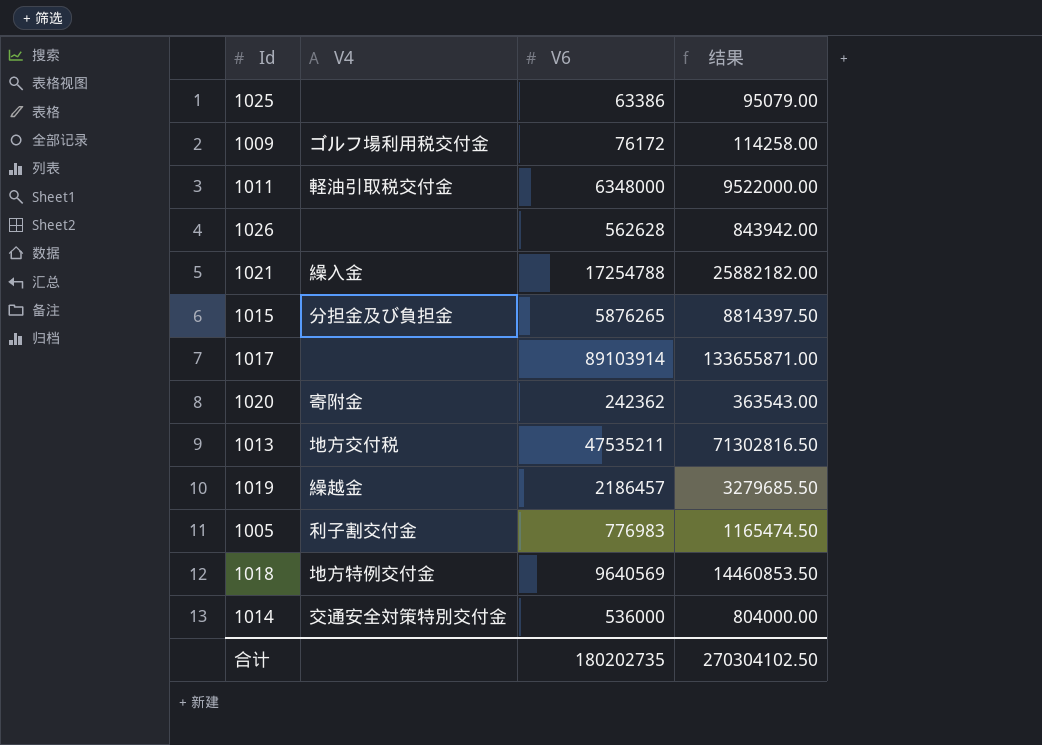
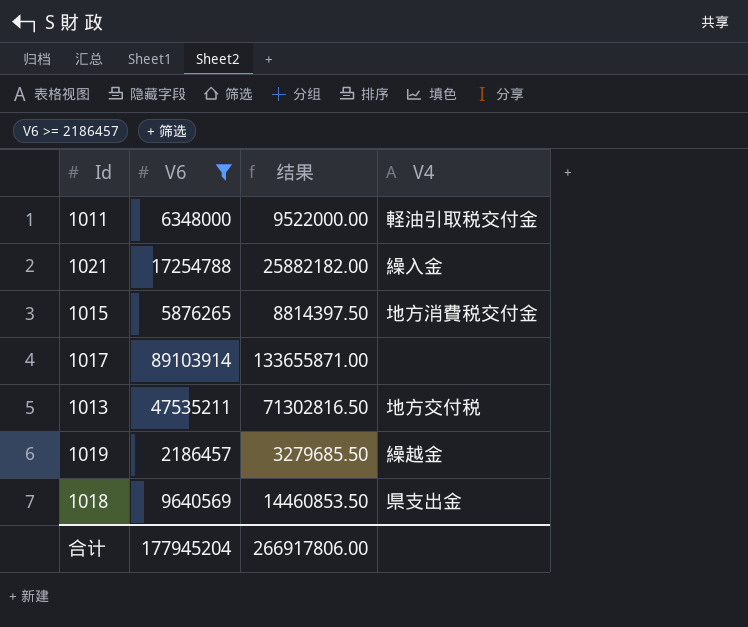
filter: none -> V6 >= 2186457
column V4 | position: 2 -> 4
1015 | V4: 分担金及び負担金 -> 地方消費税交付金
1018 | V4: 地方特例交付金 -> 県支出金
合计 | V6: 180202735 -> 177945204
合计 | 结果: 270304102.50 -> 266917806.00

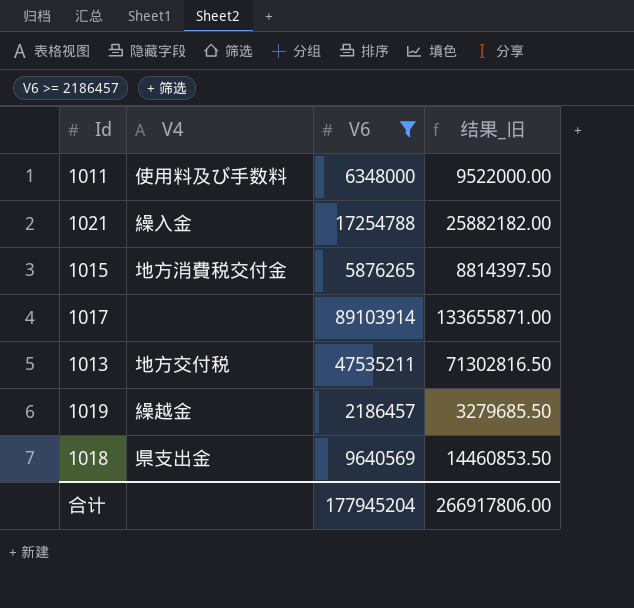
column V4 | position: 4 -> 2
column name: 结果 -> 结果_旧
1011 | V4: 軽油引取税交付金 -> 使用料及び手数料

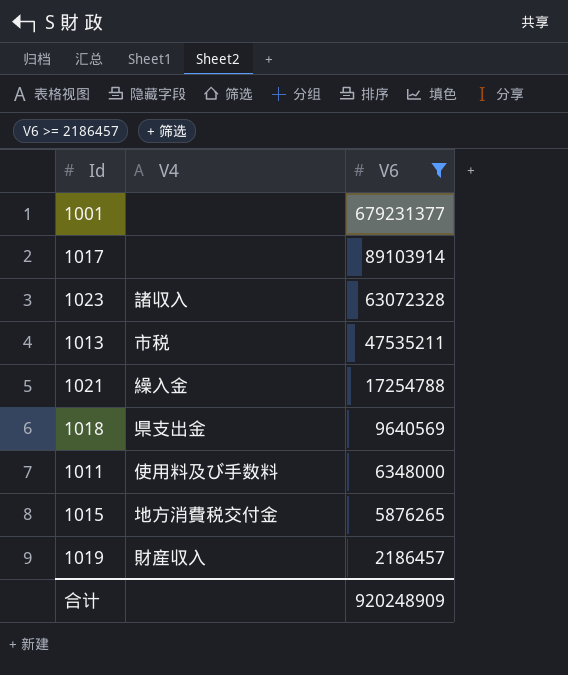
row order: none -> V6 descending
column 结果_旧 | formula: [V6] * 1.5 -> none
row 1001: none -> none | 679231377
row 1023: none -> 諸収入 | 63072328
1013 | V4: 地方交付税 -> 市税
1019 | V4: 繰越金 -> 財産収入
合计 | V6: 177945204 -> 920248909

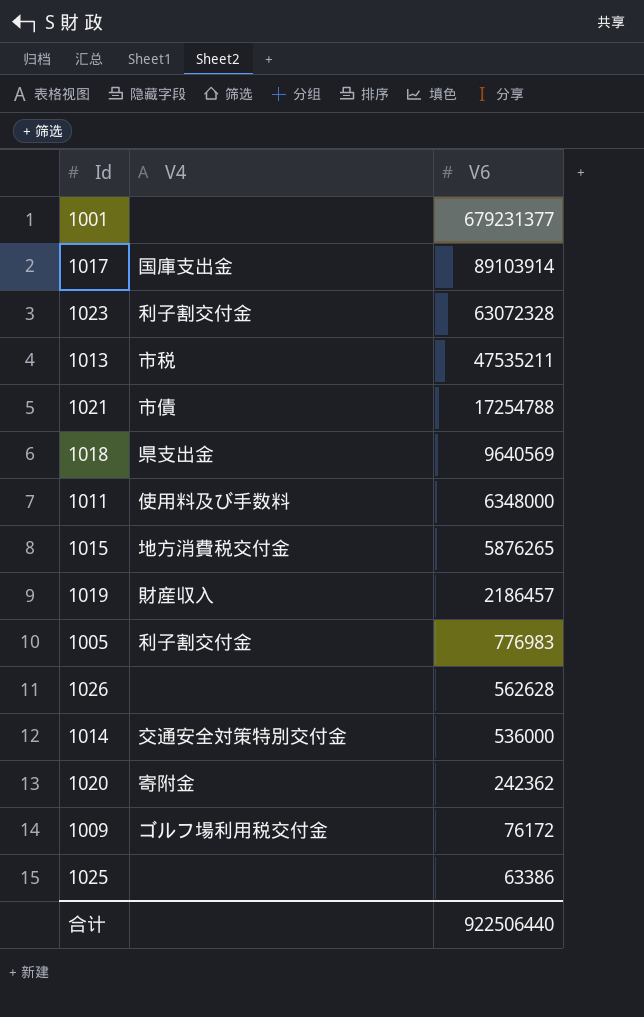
filter: V6 >= 2186457 -> none
1017 | V4: none -> 国庫支出金
1023 | V4: 諸収入 -> 利子割交付金
1021 | V4: 繰入金 -> 市債
合计 | V6: 920248909 -> 922506440

